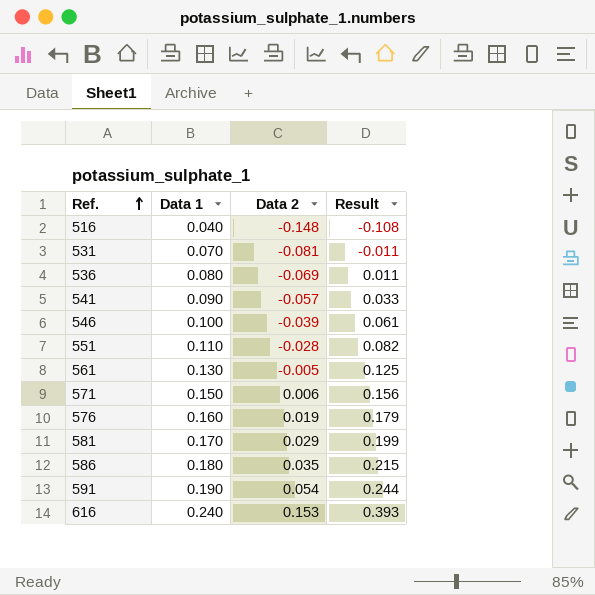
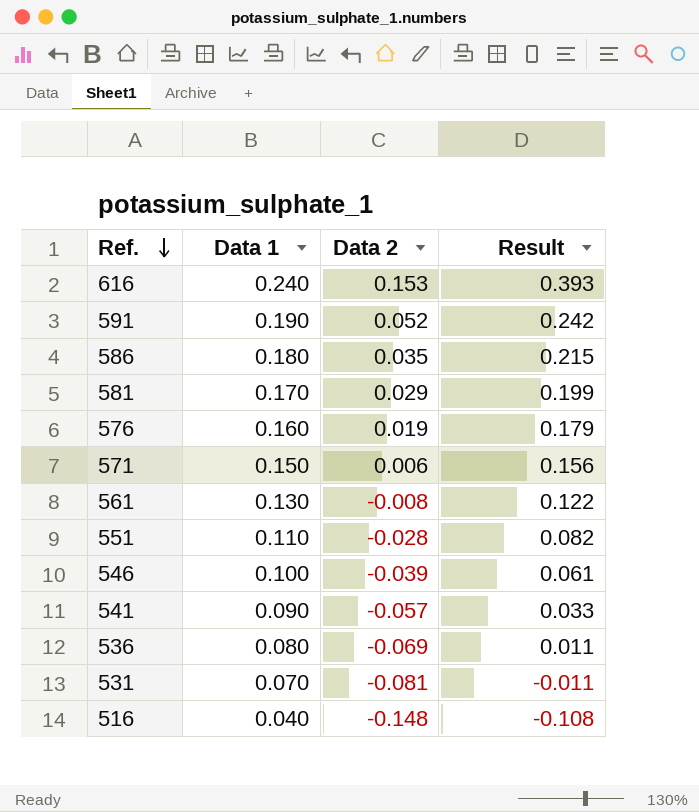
row order: Ref. ascending -> Ref. descending
591 | Data 2: 0.054 -> 0.052
591 | Result: 0.244 -> 0.242
561 | Data 2: -0.005 -> -0.008
561 | Result: 0.125 -> 0.122

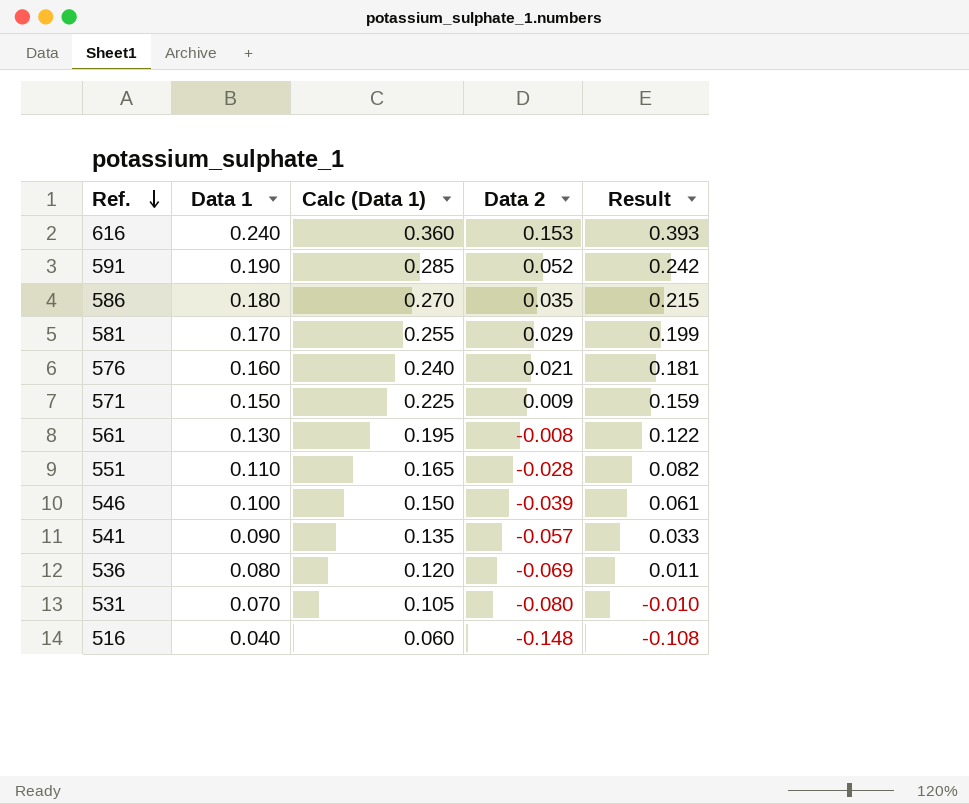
column Calc (Data 1) | formula: none -> [Data 1] * 1.5
576 | Data 2: 0.019 -> 0.021
576 | Result: 0.179 -> 0.181
571 | Data 2: 0.006 -> 0.009
571 | Result: 0.156 -> 0.159
531 | Data 2: -0.081 -> -0.080
531 | Result: -0.011 -> -0.010

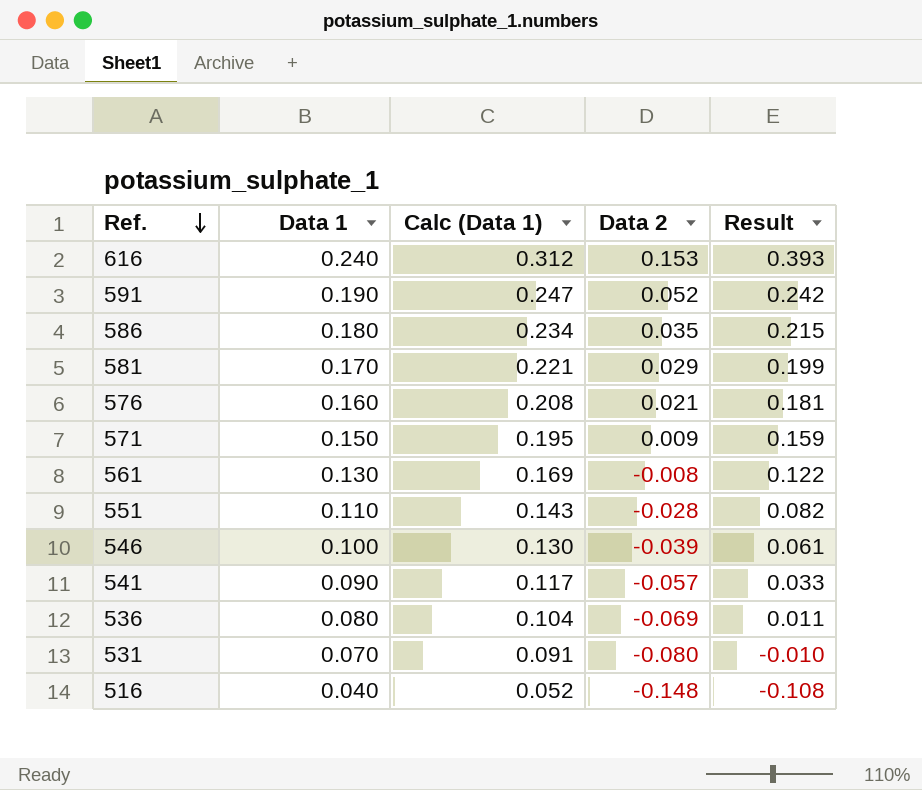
column Calc (Data 1) | formula: [Data 1] * 1.5 -> [Data 1] * 1.3

